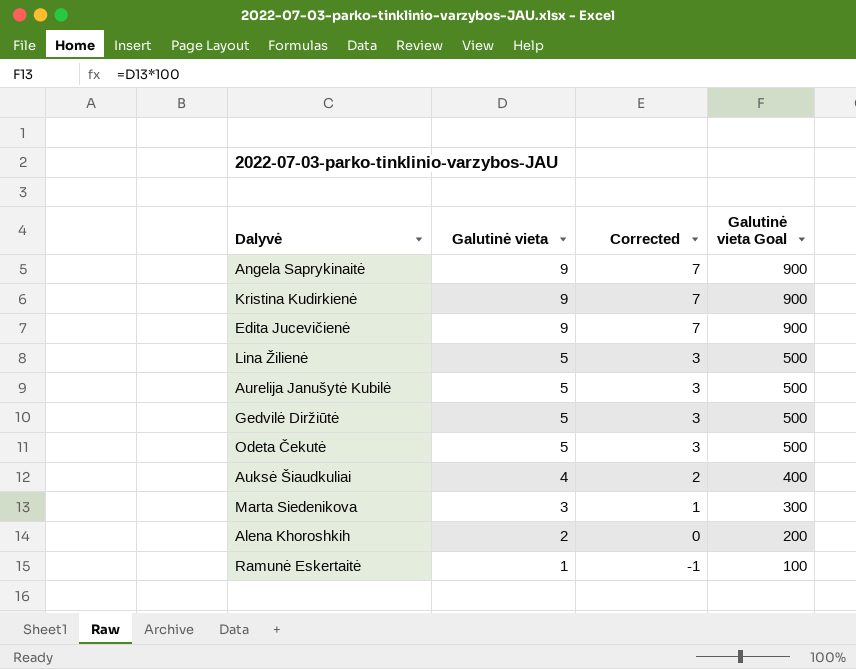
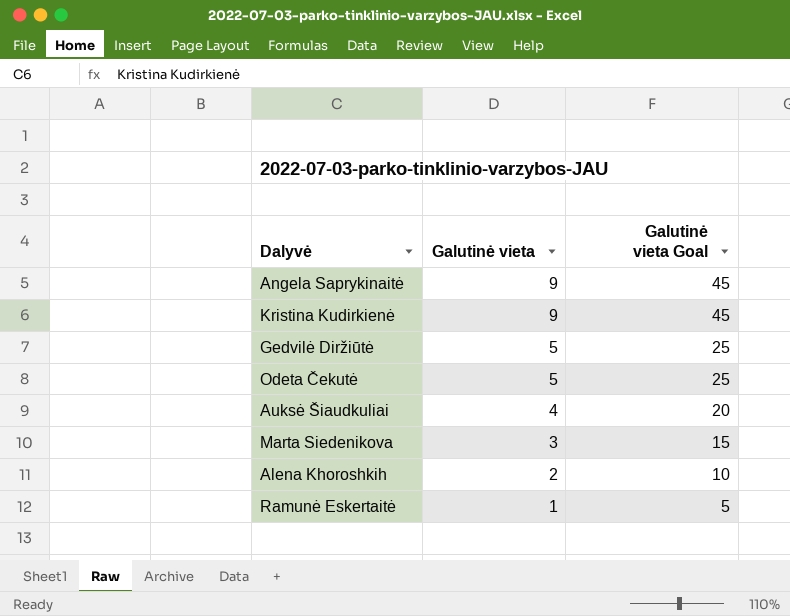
column Corrected | formula: [Galutinė vieta] - 2 -> none
column Galutinė vieta Goal | formula: [Galutinė vieta] * 100 -> [Galutinė vieta] * 5
row Edita Jucevičienė: 9 | 7 | 900 -> none
row Lina Žilienė: 5 | 3 | 500 -> none
row Aurelija Janušytė Kubilė: 5 | 3 | 500 -> none

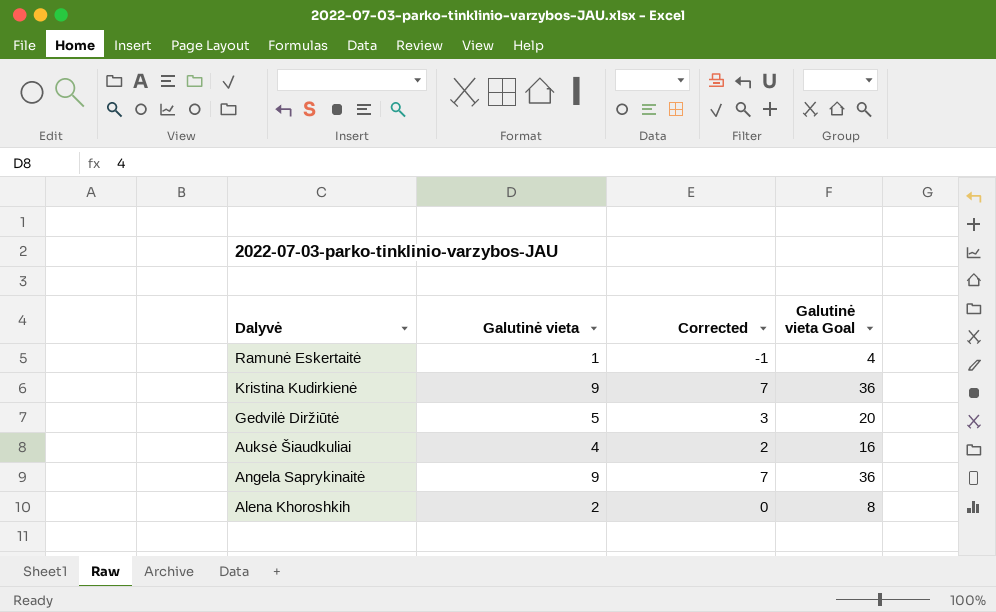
row order: Galutinė vieta descending -> Dalyvė descending
column Corrected | formula: none -> [Galutinė vieta] - 2
column Galutinė vieta Goal | formula: [Galutinė vieta] * 5 -> [Galutinė vieta] * 4
row Odeta Čekutė: 5 | 25 -> none
row Marta Siedenikova: 3 | 15 -> none

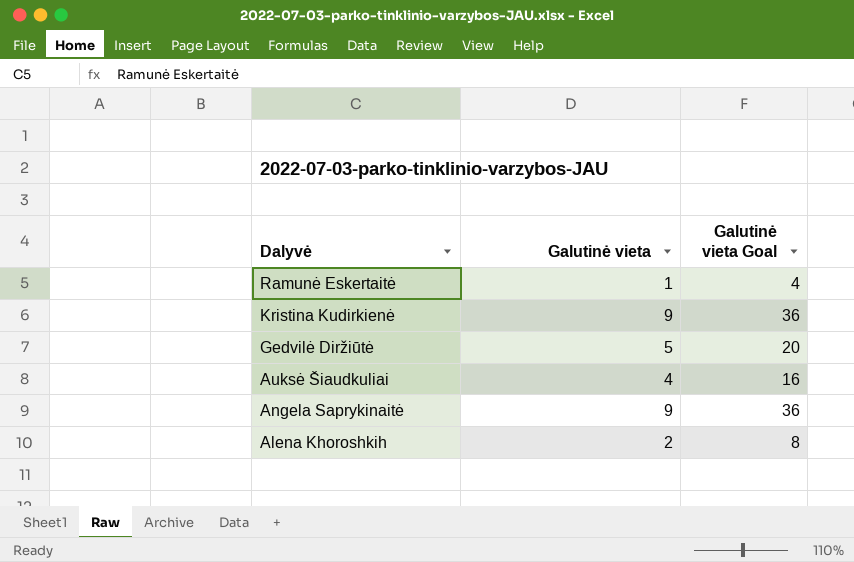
column Corrected | formula: [Galutinė vieta] - 2 -> none

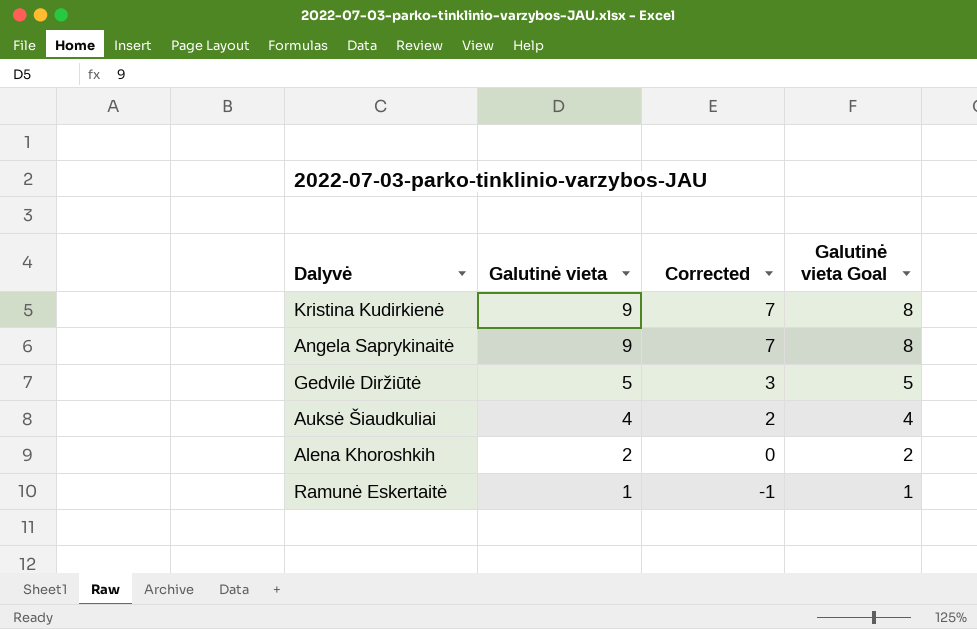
row order: Dalyvė descending -> Galutinė vieta descending
column Corrected | formula: none -> [Galutinė vieta] - 2
column Galutinė vieta Goal | formula: [Galutinė vieta] * 4 -> [Galutinė vieta] * 0.9

